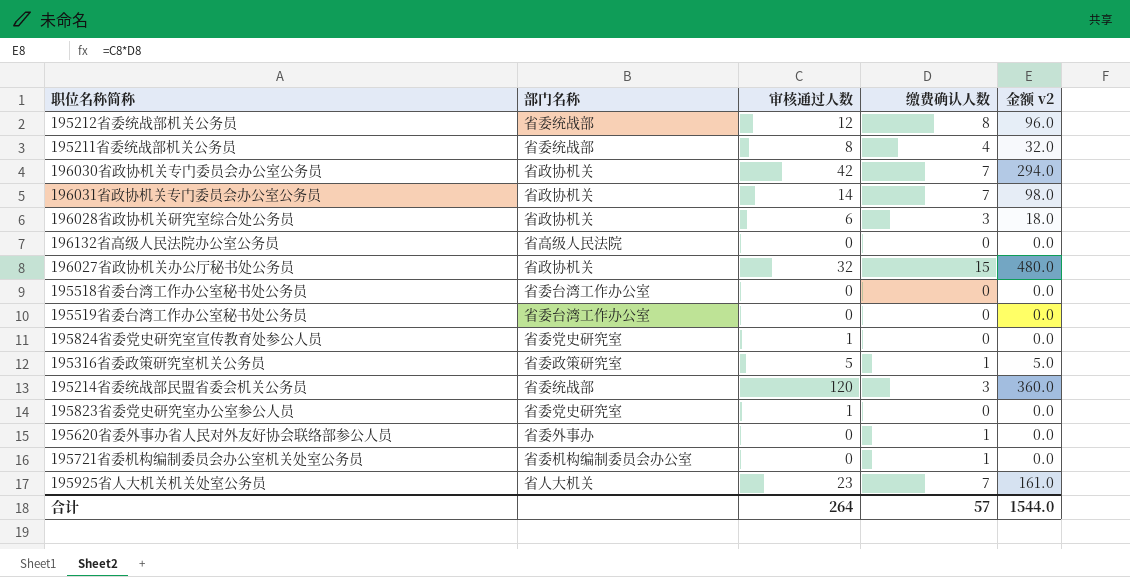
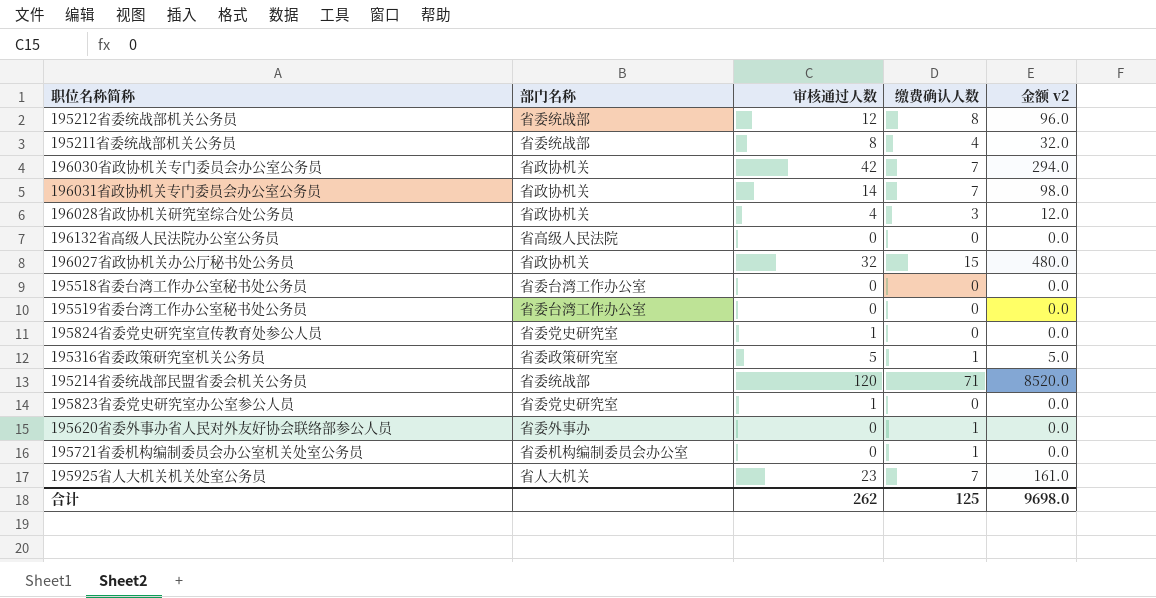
196028省政协机关研究室综合处公务员 | 审核通过人数: 6 -> 4
196028省政协机关研究室综合处公务员 | 金额 v2: 18.0 -> 12.0
195214省委统战部民盟省委会机关公务员 | 缴费确认人数: 3 -> 71
195214省委统战部民盟省委会机关公务员 | 金额 v2: 360.0 -> 8520.0
合计 | 审核通过人数: 264 -> 262
合计 | 缴费确认人数: 57 -> 125
合计 | 金额 v2: 1544.0 -> 9698.0

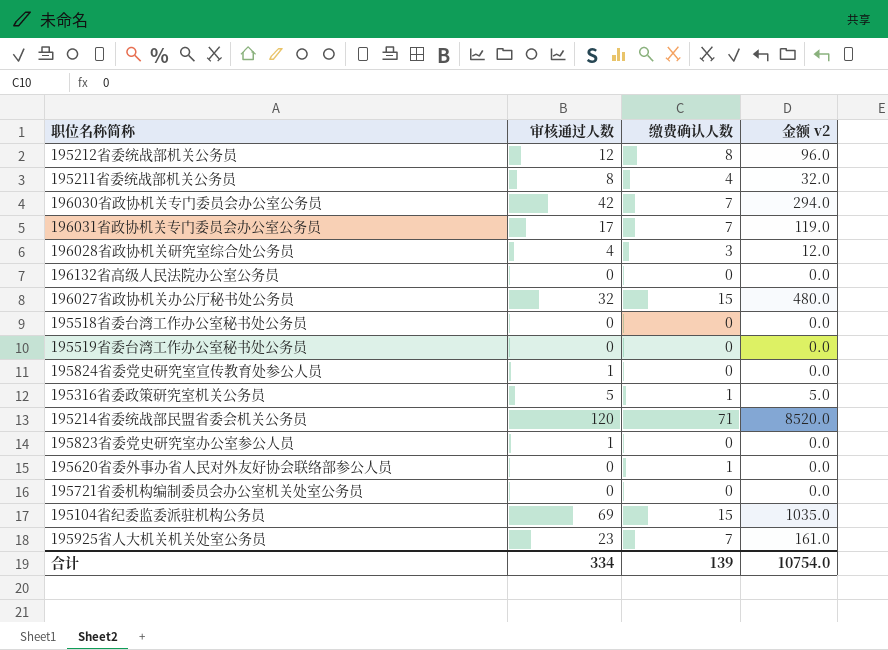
column 部门名称 | position: 2 -> none
196031省政协机关专门委员会办公室公务员 | 审核通过人数: 14 -> 17
196031省政协机关专门委员会办公室公务员 | 金额 v2: 98.0 -> 119.0
195721省委机构编制委员会办公室机关处室公务员 | 缴费确认人数: 1 -> 0
row 195104省纪委监委派驻机构公务员: none -> 69 | 15 | 1035.0
合计 | 审核通过人数: 262 -> 334
合计 | 缴费确认人数: 125 -> 139
合计 | 金额 v2: 9698.0 -> 10754.0

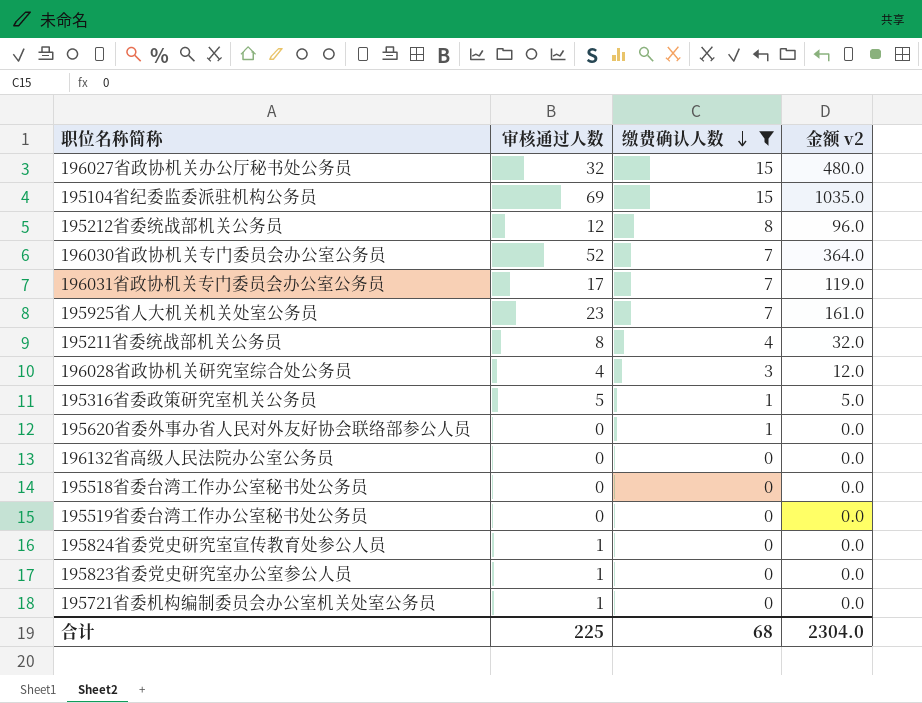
filter: none -> 缴费确认人数 != 71
row order: none -> 缴费确认人数 descending
196030省政协机关专门委员会办公室公务员 | 审核通过人数: 42 -> 52
196030省政协机关专门委员会办公室公务员 | 金额 v2: 294.0 -> 364.0
195721省委机构编制委员会办公室机关处室公务员 | 审核通过人数: 0 -> 1
合计 | 审核通过人数: 334 -> 225
合计 | 缴费确认人数: 139 -> 68
合计 | 金额 v2: 10754.0 -> 2304.0

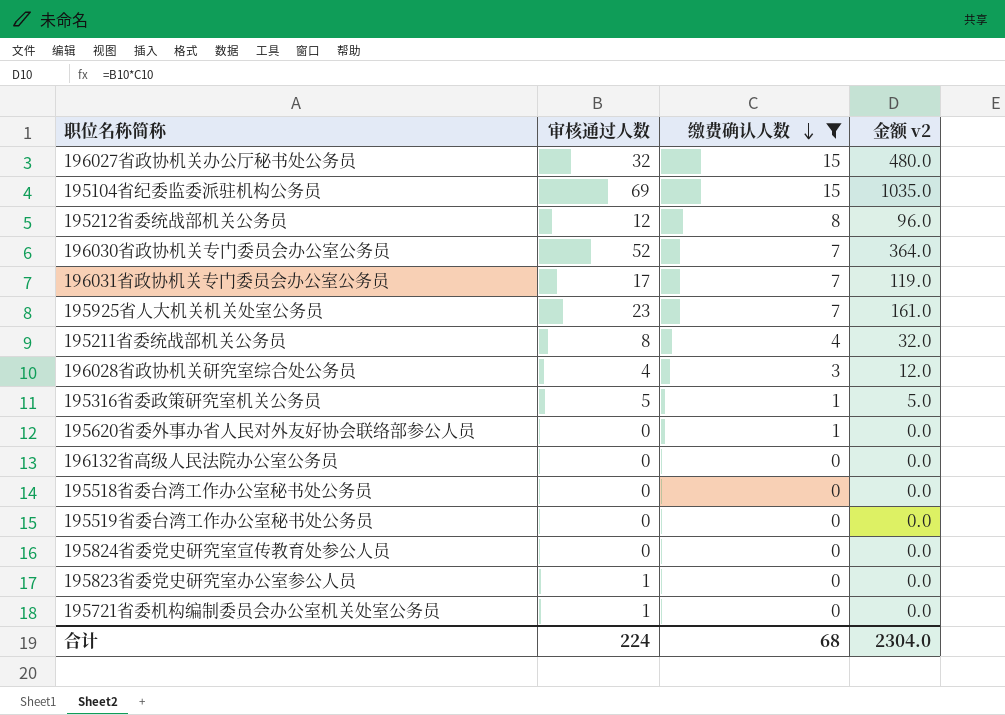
195824省委党史研究室宣传教育处参公人员 | 审核通过人数: 1 -> 0
合计 | 审核通过人数: 225 -> 224

